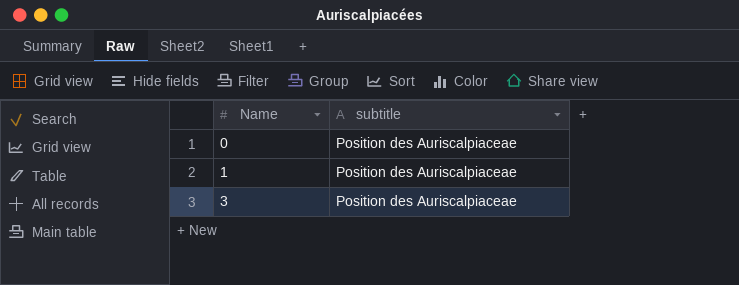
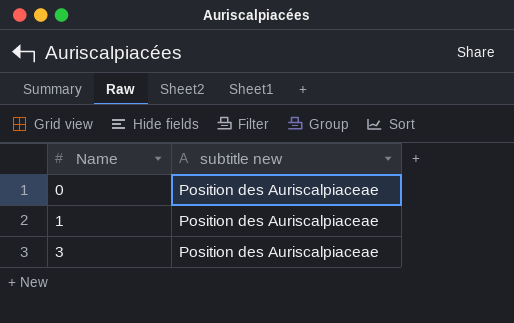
column name: subtitle -> subtitle new

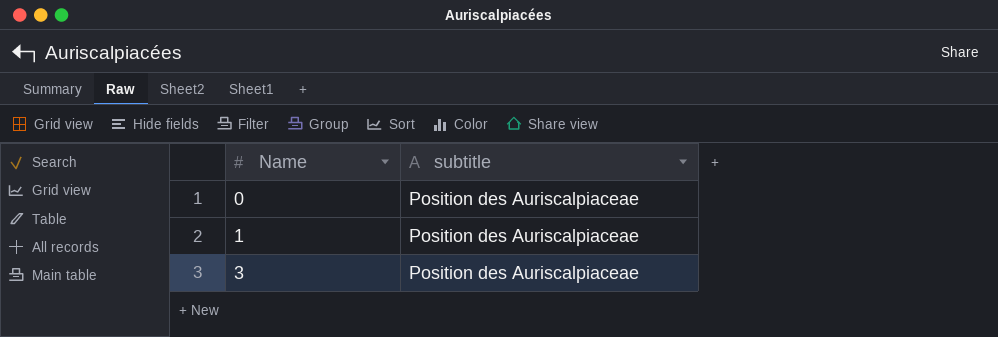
column name: subtitle new -> subtitle

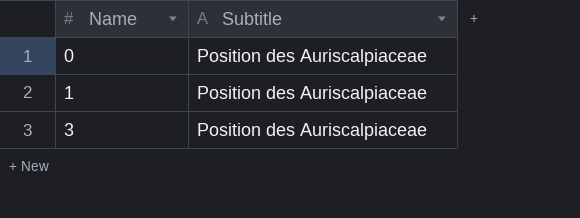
column name: subtitle -> Subtitle

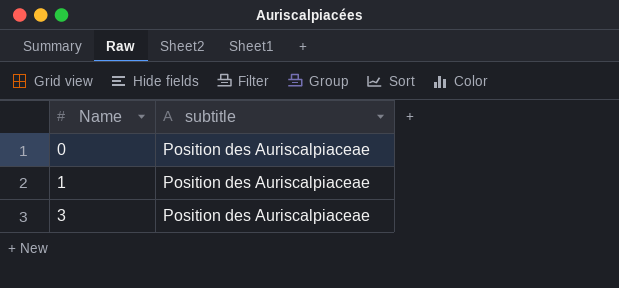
column name: Subtitle -> subtitle

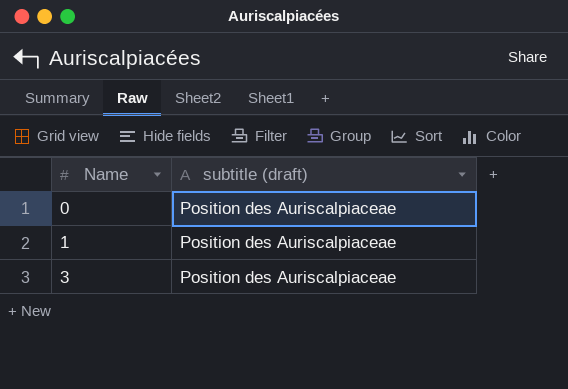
column name: subtitle -> subtitle (draft)

